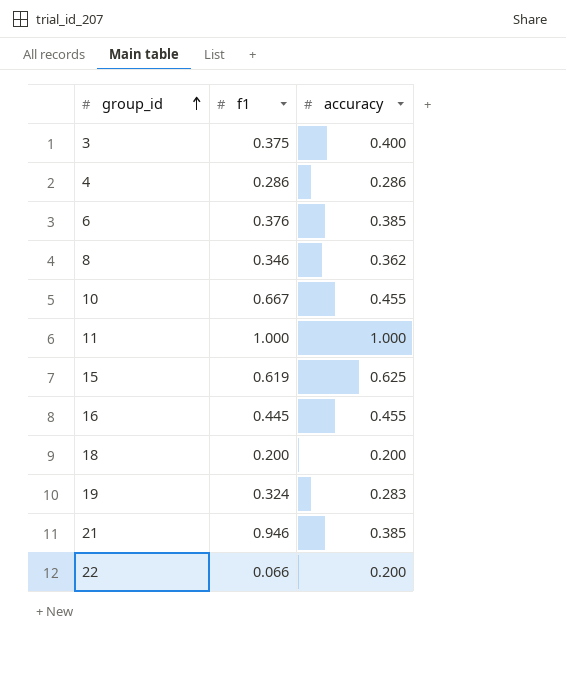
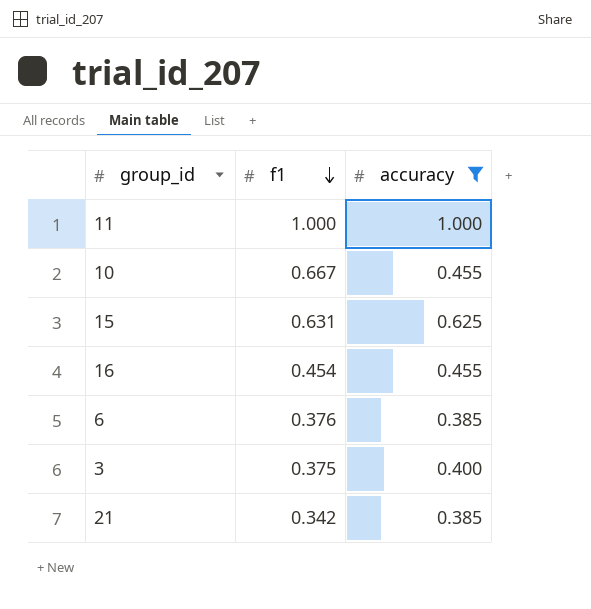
filter: none -> accuracy >= 0.385
row order: group_id ascending -> f1 descending
15 | f1: 0.619 -> 0.631
16 | f1: 0.445 -> 0.454
21 | f1: 0.946 -> 0.342

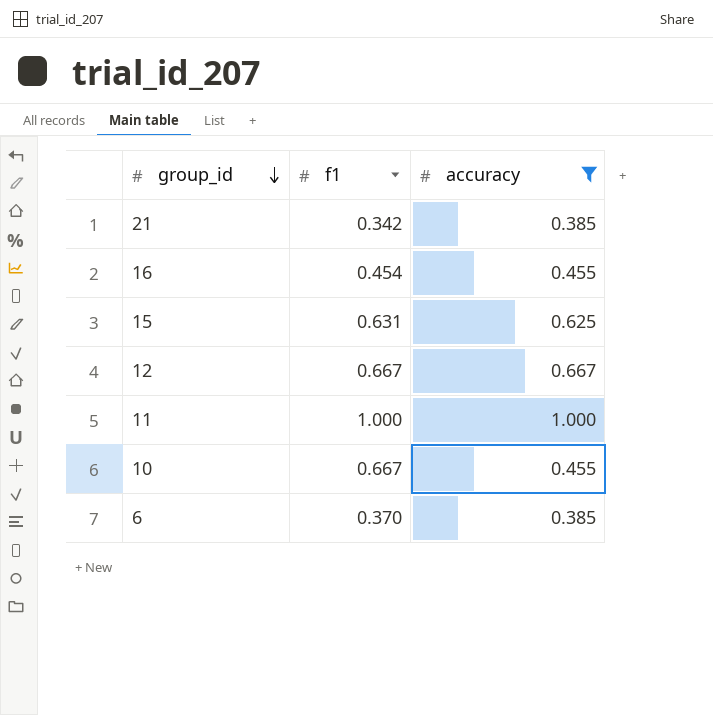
row order: f1 descending -> group_id descending
row 3: 0.375 | 0.400 -> none
row 12: none -> 0.667 | 0.667
6 | f1: 0.376 -> 0.370

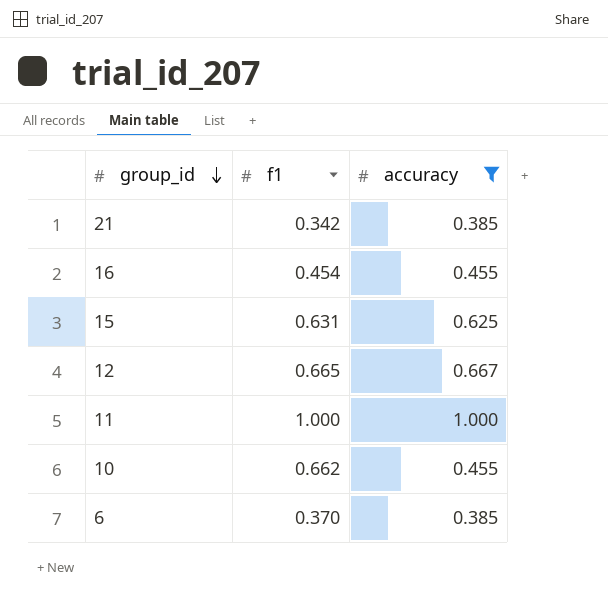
12 | f1: 0.667 -> 0.665
10 | f1: 0.667 -> 0.662

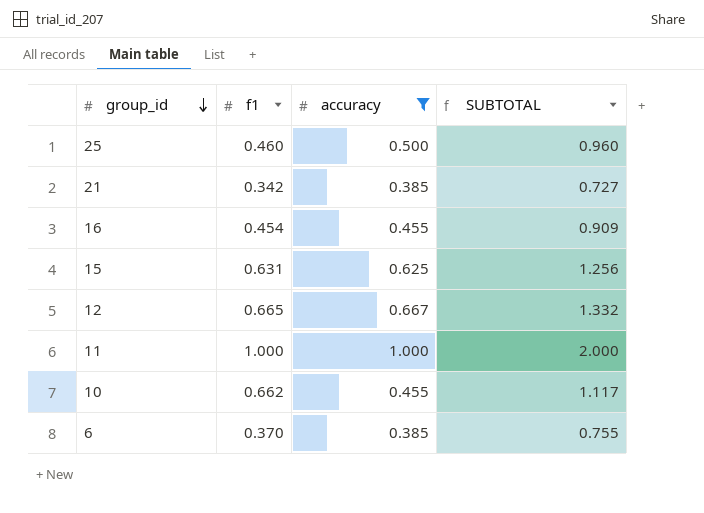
column SUBTOTAL | formula: none -> [f1] + [accuracy]
row 25: none -> 0.460 | 0.500 | 0.960

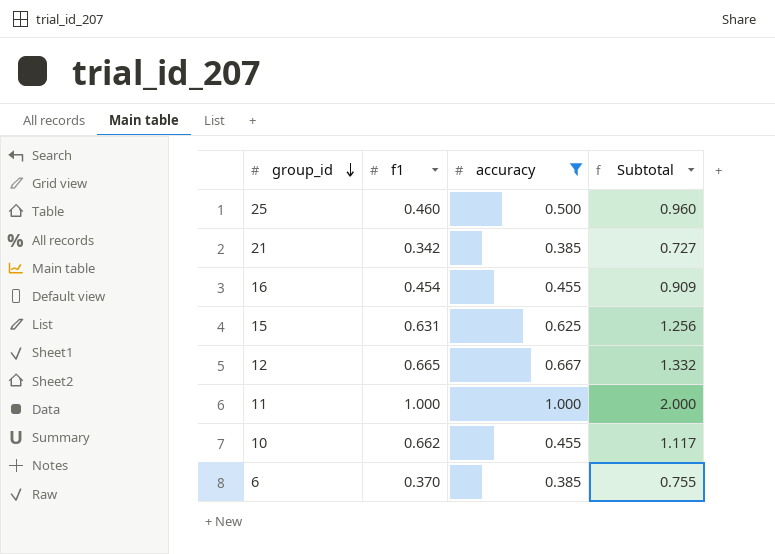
column name: SUBTOTAL -> Subtotal

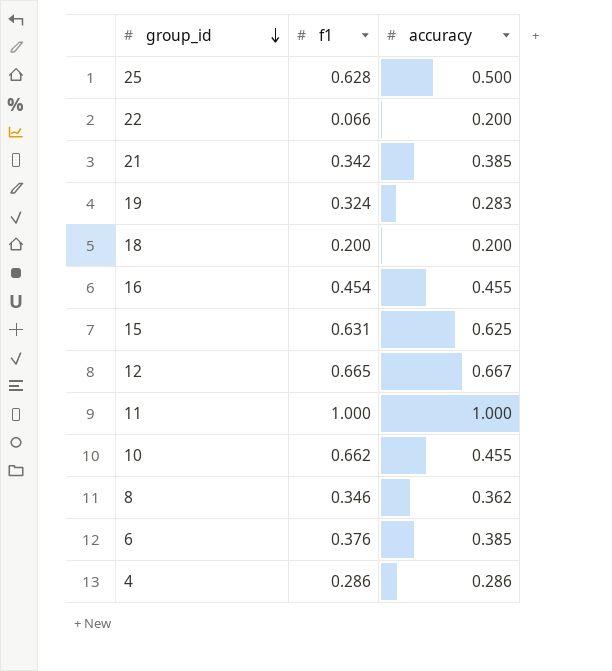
filter: accuracy >= 0.385 -> none
column Subtotal | formula: [f1] + [accuracy] -> none
25 | f1: 0.460 -> 0.628
6 | f1: 0.370 -> 0.376

